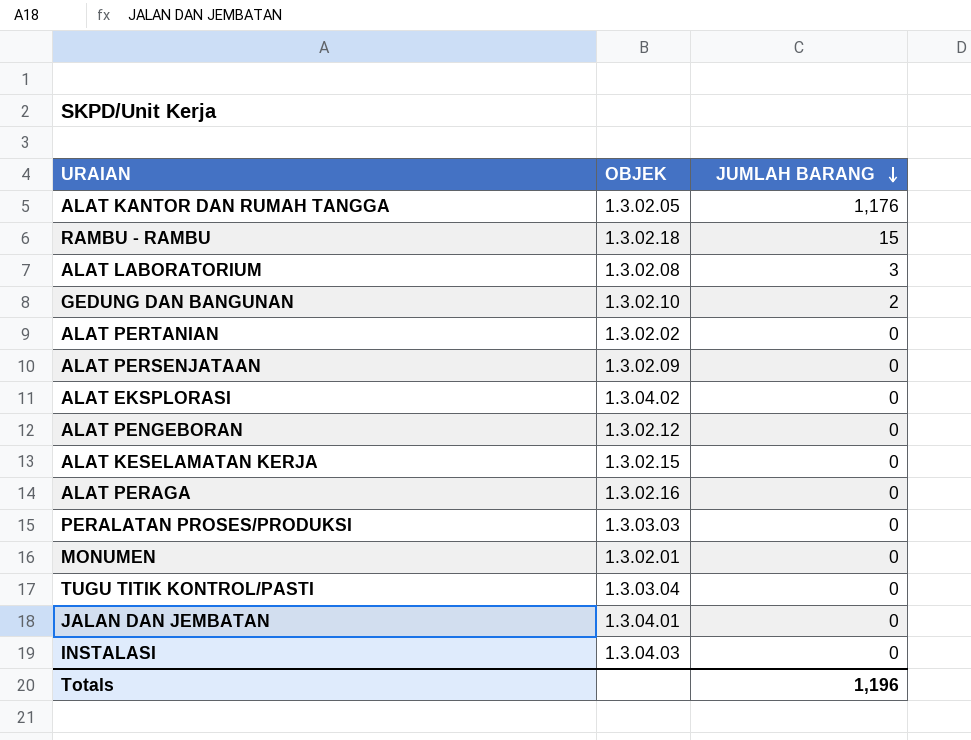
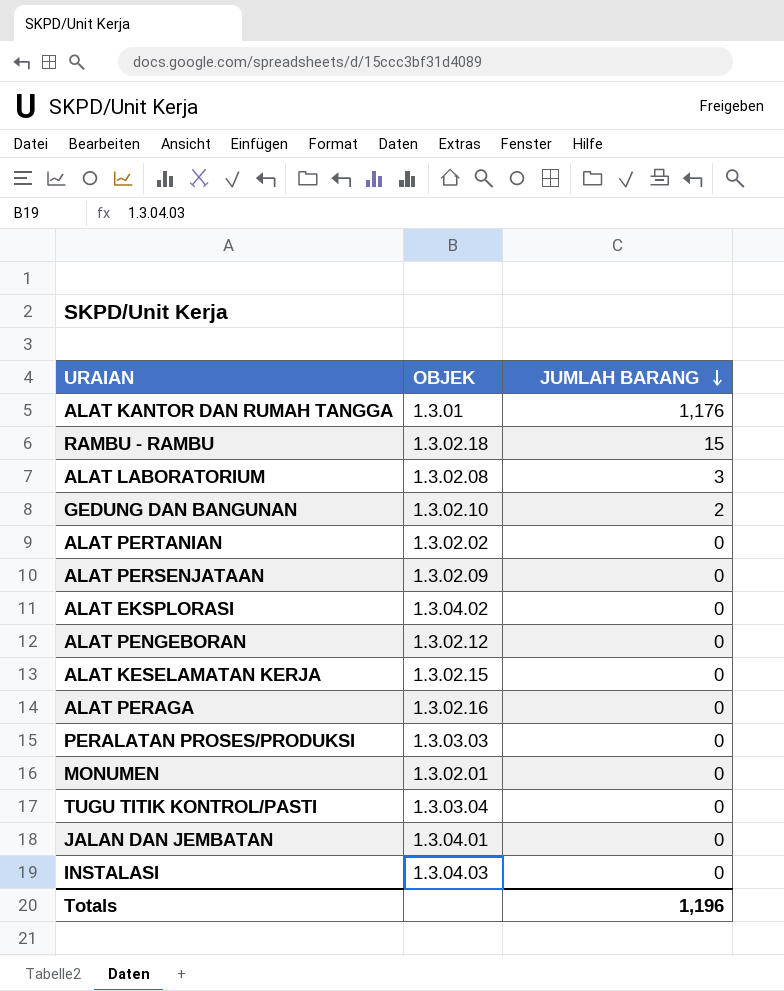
ALAT KANTOR DAN RUMAH TANGGA | OBJEK: 1.3.02.05 -> 1.3.01

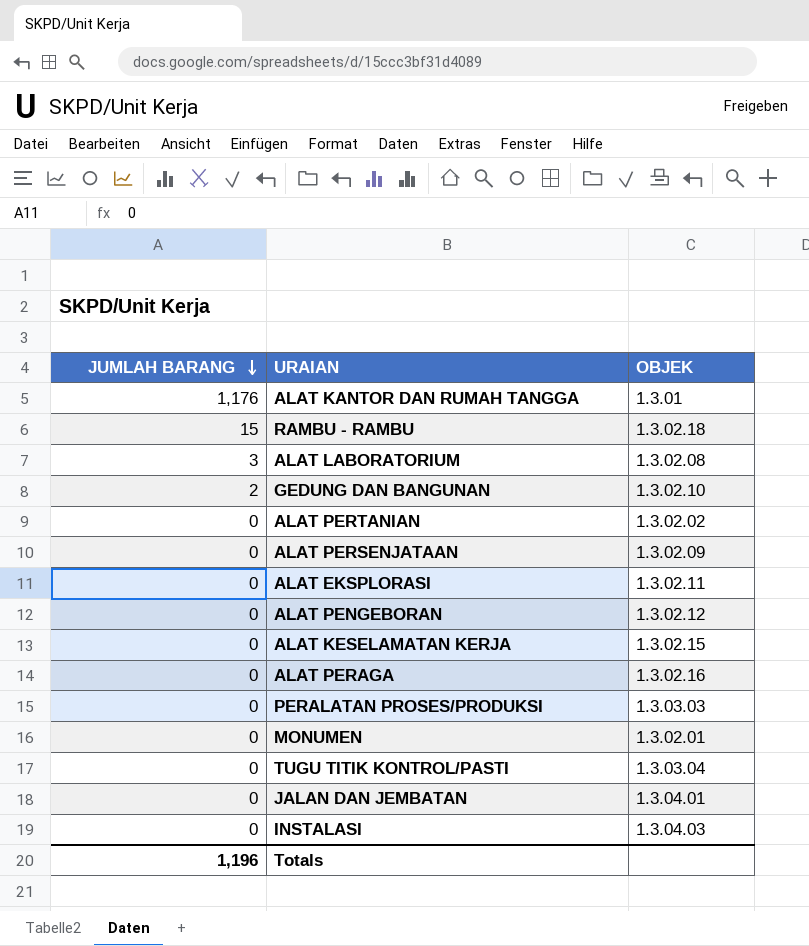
column JUMLAH BARANG | position: 3 -> 1
ALAT EKSPLORASI | OBJEK: 1.3.04.02 -> 1.3.02.11

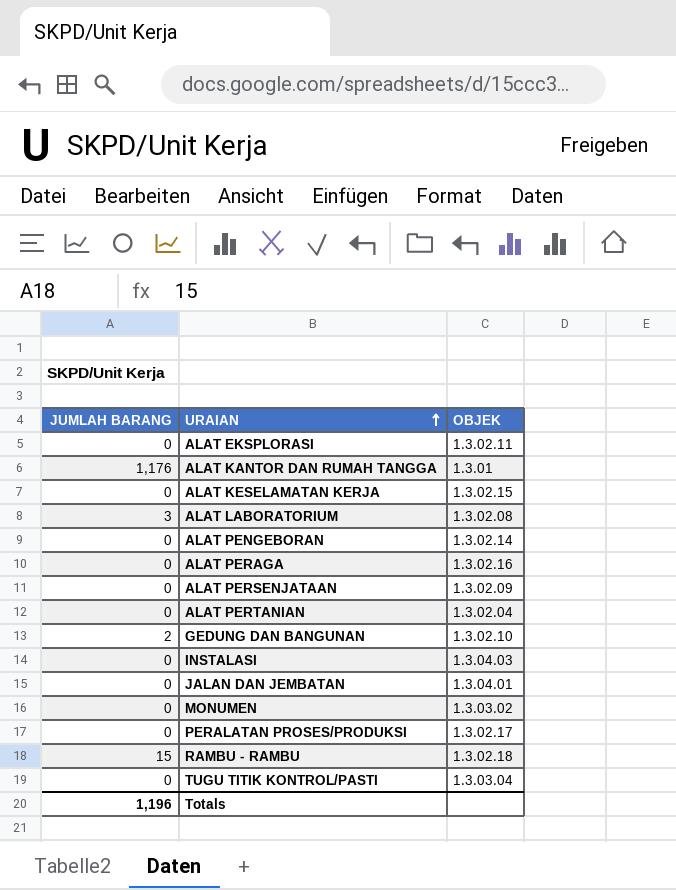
row order: JUMLAH BARANG descending -> URAIAN ascending
ALAT PENGEBORAN | OBJEK: 1.3.02.12 -> 1.3.02.14
ALAT PERTANIAN | OBJEK: 1.3.02.02 -> 1.3.02.04
MONUMEN | OBJEK: 1.3.02.01 -> 1.3.03.02
PERALATAN PROSES/PRODUKSI | OBJEK: 1.3.03.03 -> 1.3.02.17

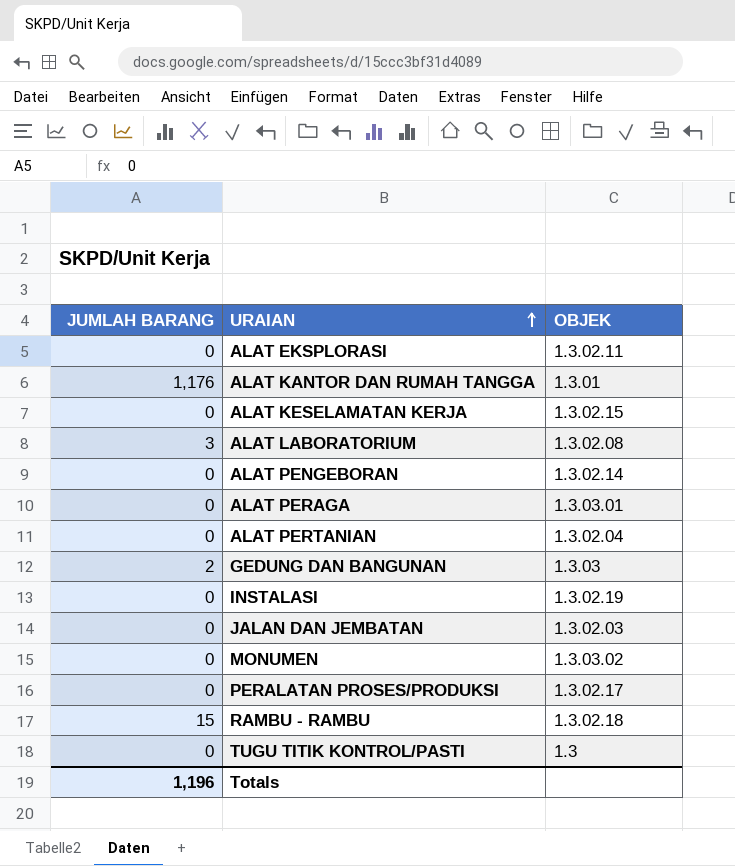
row ALAT PERSENJATAAN: 0 | 1.3.02.09 -> none
ALAT PERAGA | OBJEK: 1.3.02.16 -> 1.3.03.01
GEDUNG DAN BANGUNAN | OBJEK: 1.3.02.10 -> 1.3.03
INSTALASI | OBJEK: 1.3.04.03 -> 1.3.02.19
JALAN DAN JEMBATAN | OBJEK: 1.3.04.01 -> 1.3.02.03
TUGU TITIK KONTROL/PASTI | OBJEK: 1.3.03.04 -> 1.3

